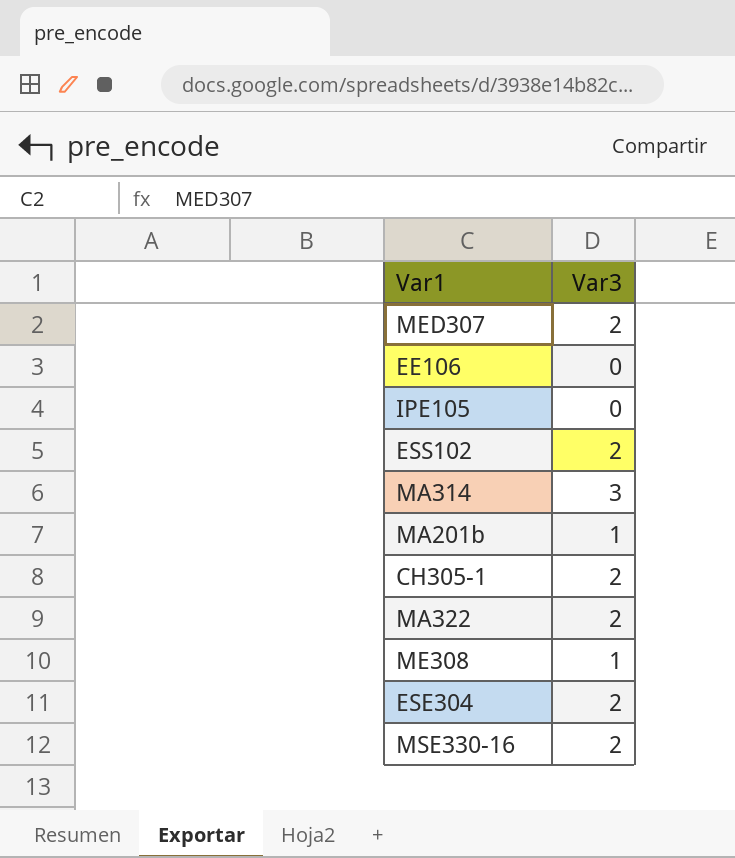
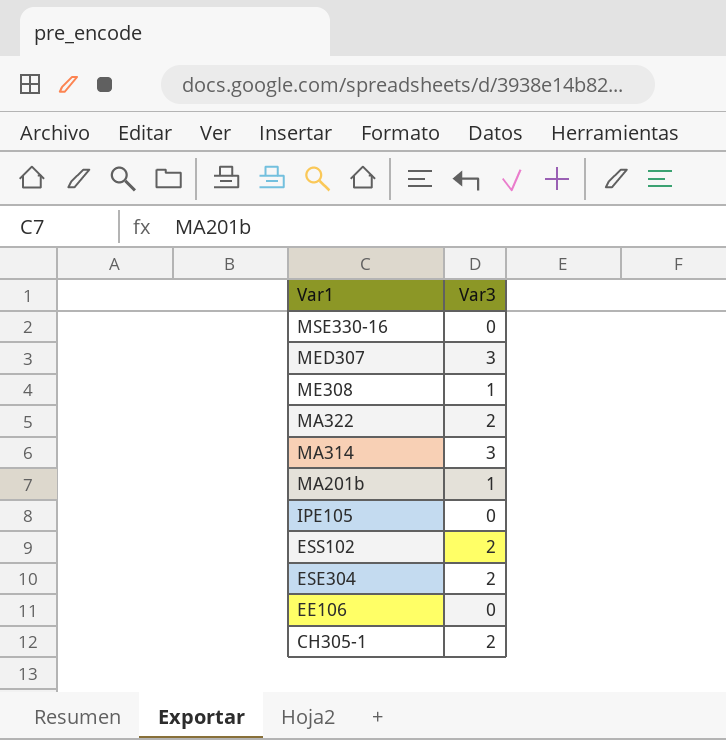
row order: none -> Var1 descending
MSE330-16 | Var3: 2 -> 0
MED307 | Var3: 2 -> 3

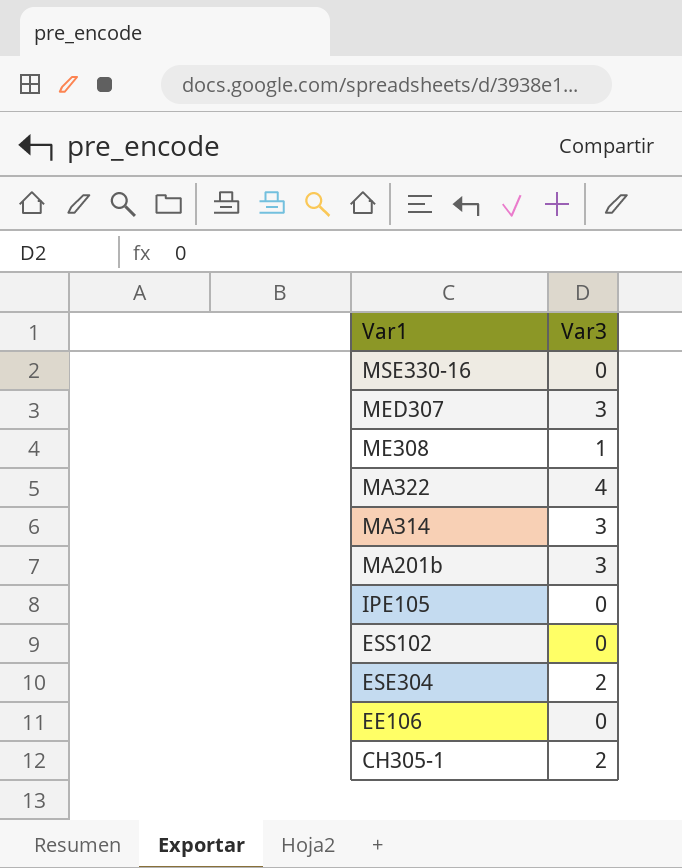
MA322 | Var3: 2 -> 4
MA201b | Var3: 1 -> 3
ESS102 | Var3: 2 -> 0

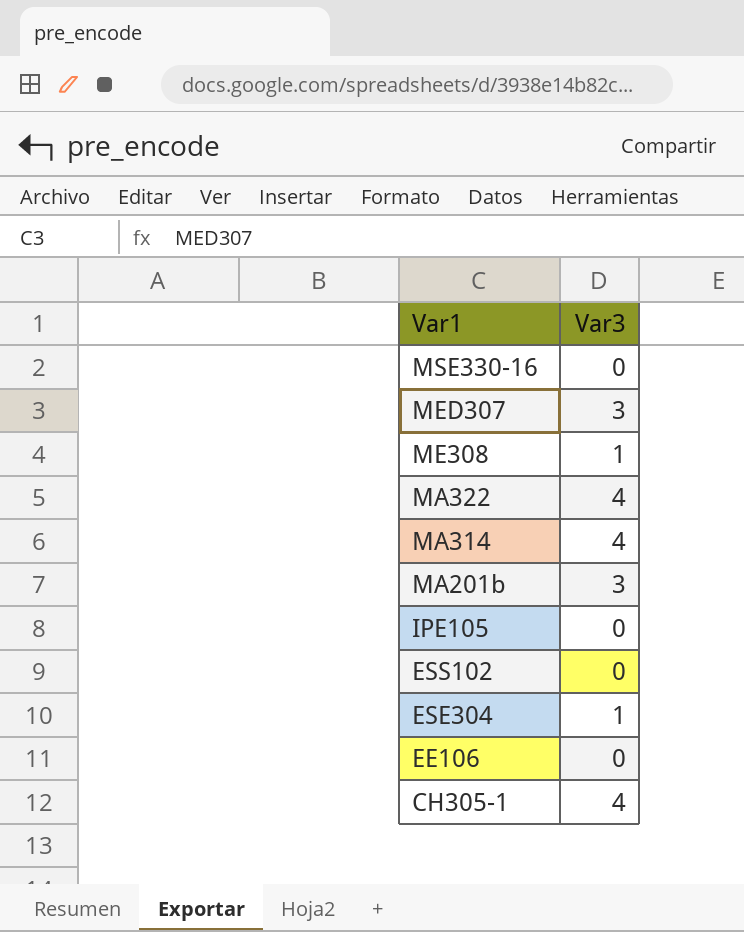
MA314 | Var3: 3 -> 4
ESE304 | Var3: 2 -> 1
CH305-1 | Var3: 2 -> 4

